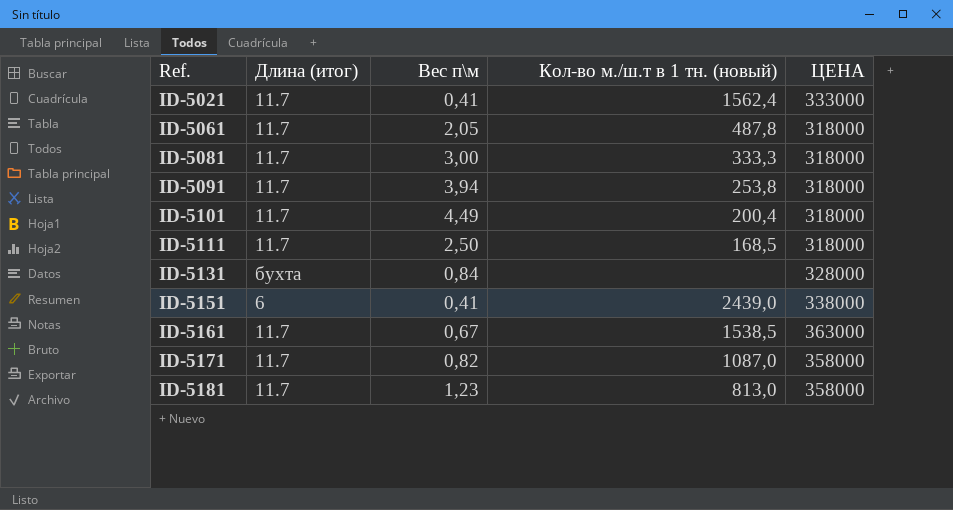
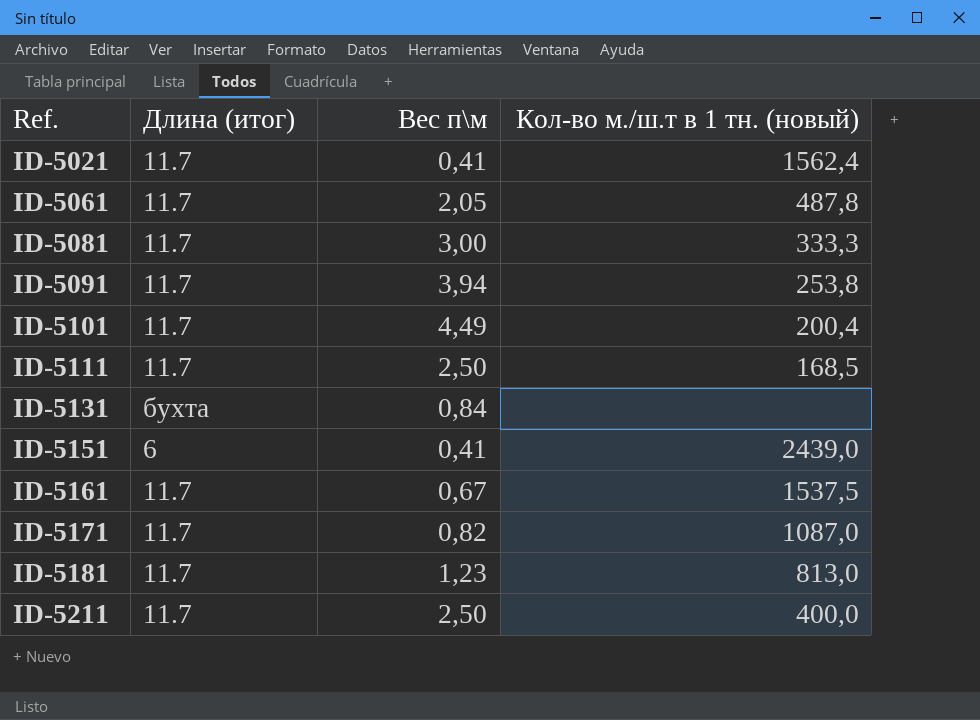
column ЦЕНА | position: 5 -> none
ID-5161 | Кол-во м./ш.т в 1 тн. (новый): 1538,5 -> 1537,5
row ID-5211: none -> 11.7 | 2,50 | 400,0

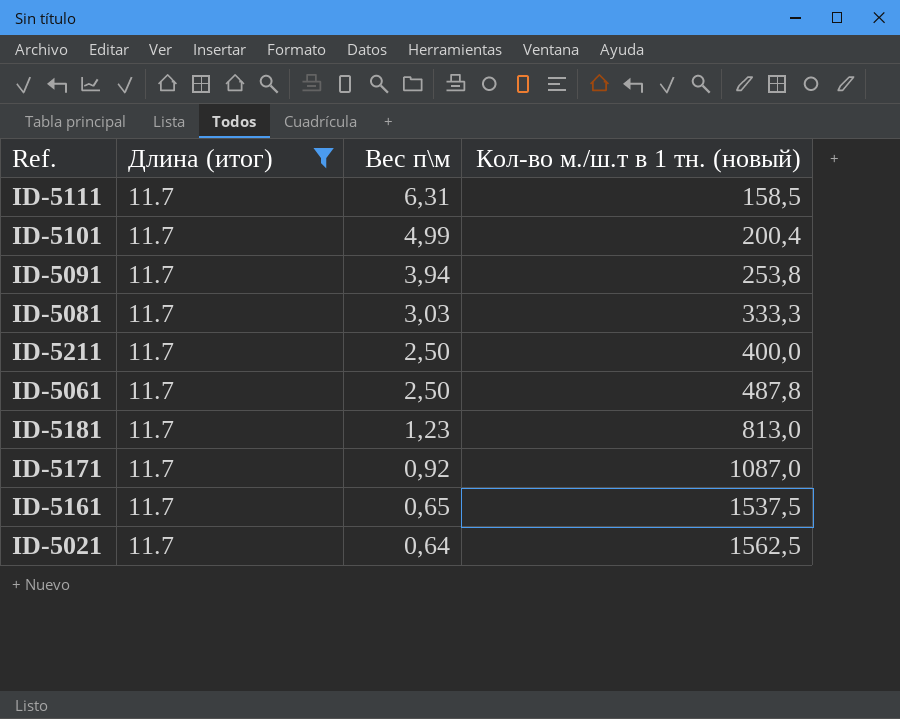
filter: none -> Длина (итог) = 11.7
row order: Ref. ascending -> Вес п\м descending
ID-5111 | Вес п\м: 2,50 -> 6,31
ID-5111 | Кол-во м./ш.т в 1 тн. (новый): 168,5 -> 158,5
ID-5101 | Вес п\м: 4,49 -> 4,99
ID-5081 | Вес п\м: 3,00 -> 3,03
ID-5061 | Вес п\м: 2,05 -> 2,50
ID-5171 | Вес п\м: 0,82 -> 0,92
ID-5161 | Вес п\м: 0,67 -> 0,65
ID-5021 | Вес п\м: 0,41 -> 0,64
ID-5021 | Кол-во м./ш.т в 1 тн. (новый): 1562,4 -> 1562,5

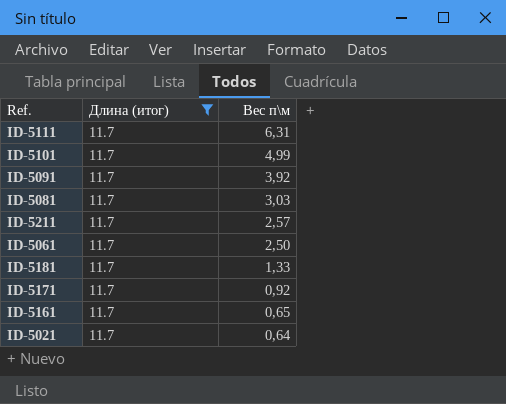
column Кол-во м./ш.т в 1 тн. (новый) | position: 4 -> none
ID-5091 | Вес п\м: 3,94 -> 3,92
ID-5211 | Вес п\м: 2,50 -> 2,57
ID-5181 | Вес п\м: 1,23 -> 1,33

